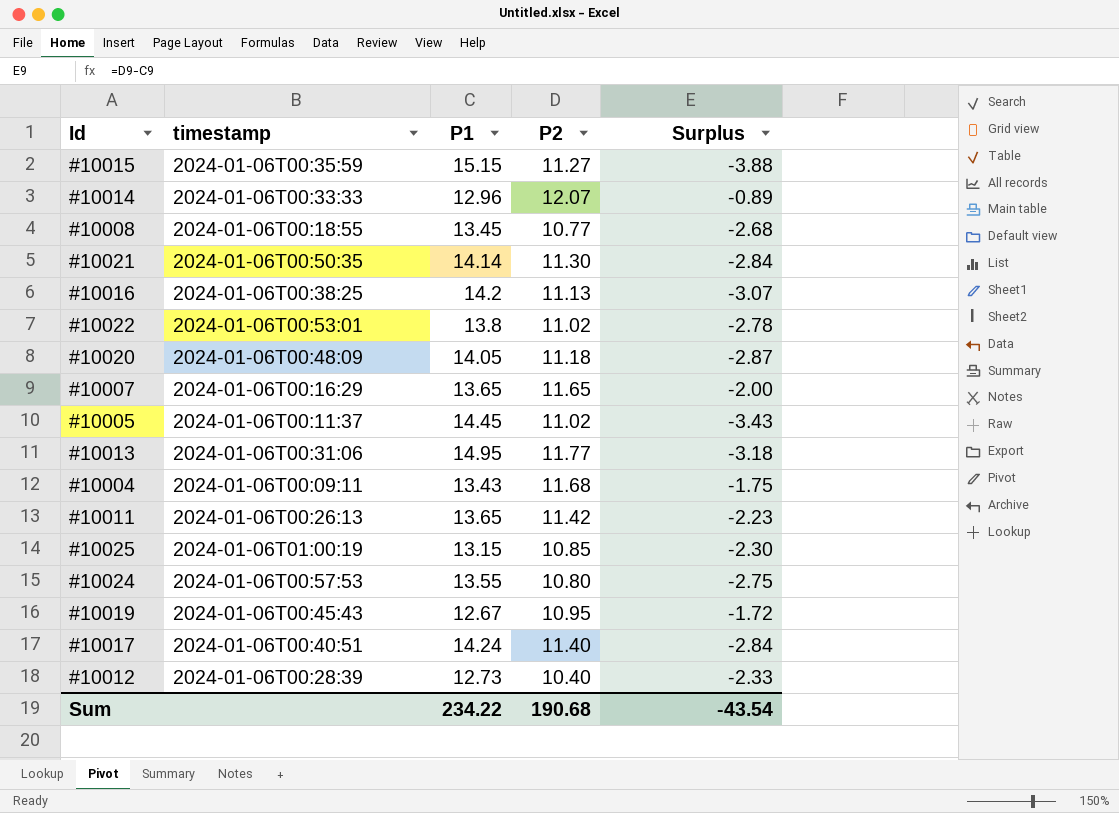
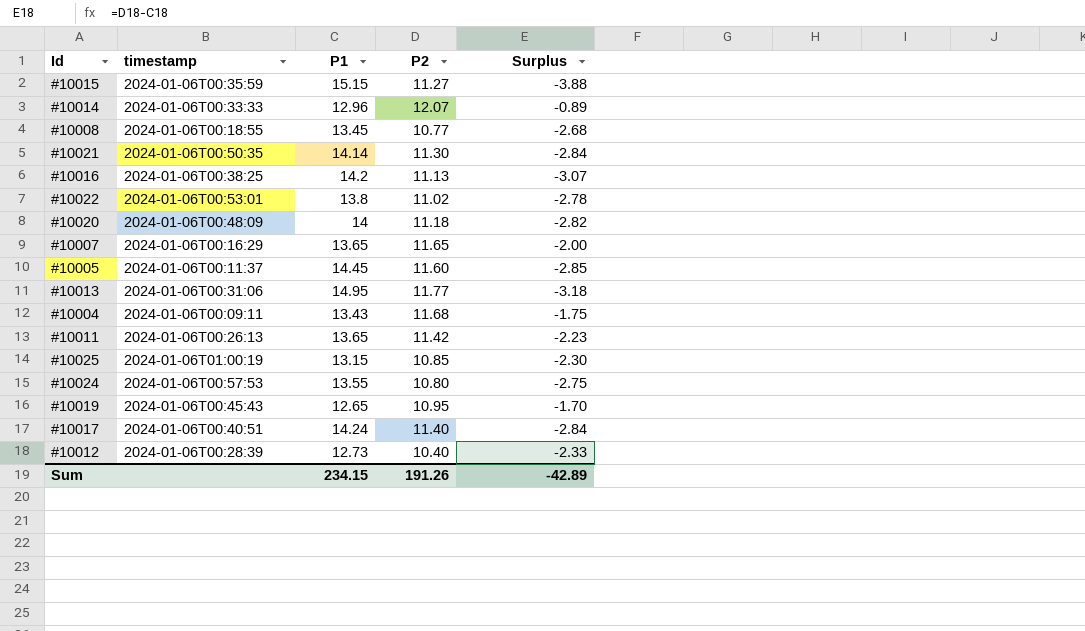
#10020 | P1: 14.05 -> 14
#10020 | Surplus: -2.87 -> -2.82
#10005 | P2: 11.02 -> 11.60
#10005 | Surplus: -3.43 -> -2.85
#10019 | P1: 12.67 -> 12.65
#10019 | Surplus: -1.72 -> -1.70
Sum | P1: 234.22 -> 234.15
Sum | P2: 190.68 -> 191.26
Sum | Surplus: -43.54 -> -42.89

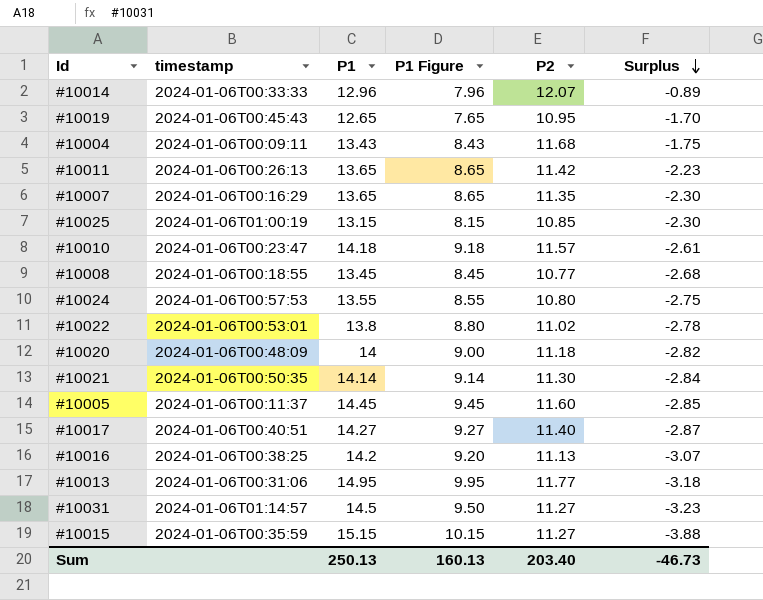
row order: none -> Surplus descending
column P1 Figure | formula: none -> [P1] - 5
row #10012: 2024-01-06T00:28:39 | 12.73 | 10.40 | -2.33 -> none
#10007 | P2: 11.65 -> 11.35
#10007 | Surplus: -2.00 -> -2.30
row #10010: none -> 2024-01-06T00:23:47 | 14.18 | 9.18 | 11.57 | -2.61
#10017 | P1: 14.24 -> 14.27
#10017 | Surplus: -2.84 -> -2.87
row #10031: none -> 2024-01-06T01:14:57 | 14.5 | 9.50 | 11.27 | -3.23
Sum | P1: 234.15 -> 250.13
Sum | P2: 191.26 -> 203.40
Sum | Surplus: -42.89 -> -46.73

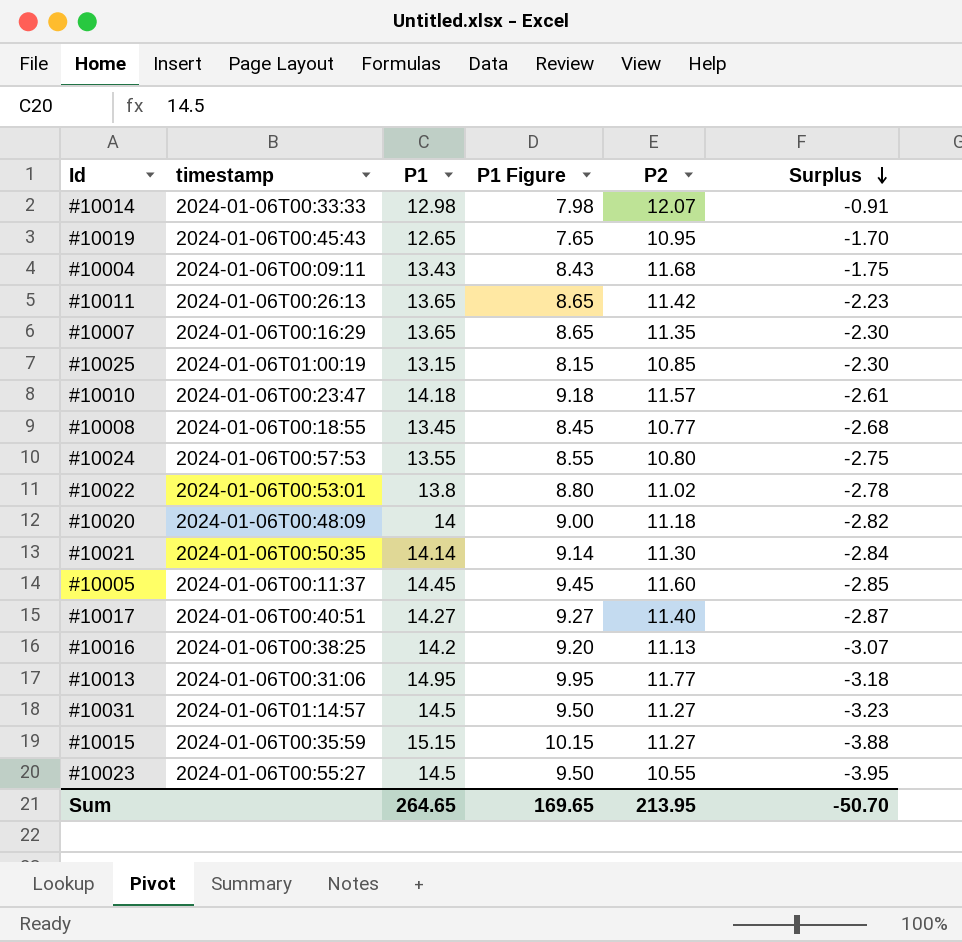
#10014 | P1: 12.96 -> 12.98
#10014 | P1 Figure: 7.96 -> 7.98
#10014 | Surplus: -0.89 -> -0.91
row #10023: none -> 2024-01-06T00:55:27 | 14.5 | 9.50 | 10.55 | -3.95
Sum | P1: 250.13 -> 264.65
Sum | P1 Figure: 160.13 -> 169.65
Sum | P2: 203.40 -> 213.95
Sum | Surplus: -46.73 -> -50.70

